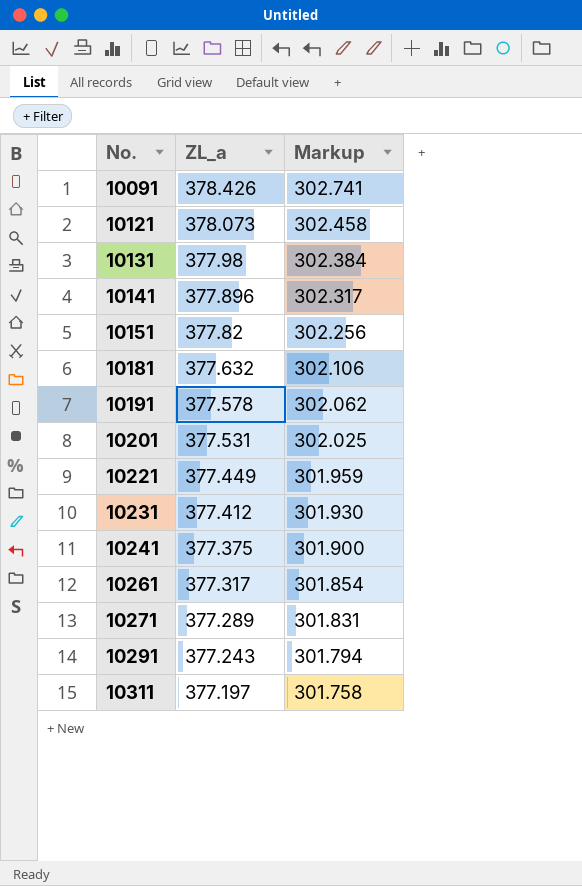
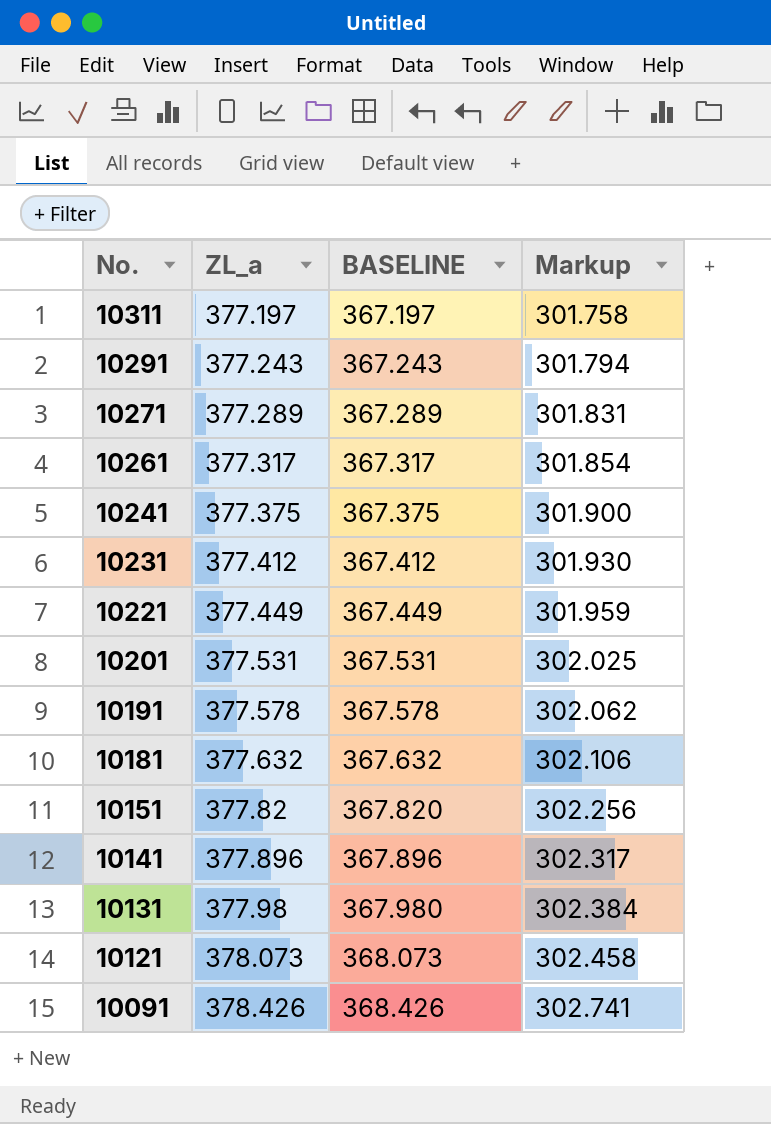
row order: No. ascending -> No. descending
column BASELINE | formula: none -> [ZL_a] - 10

